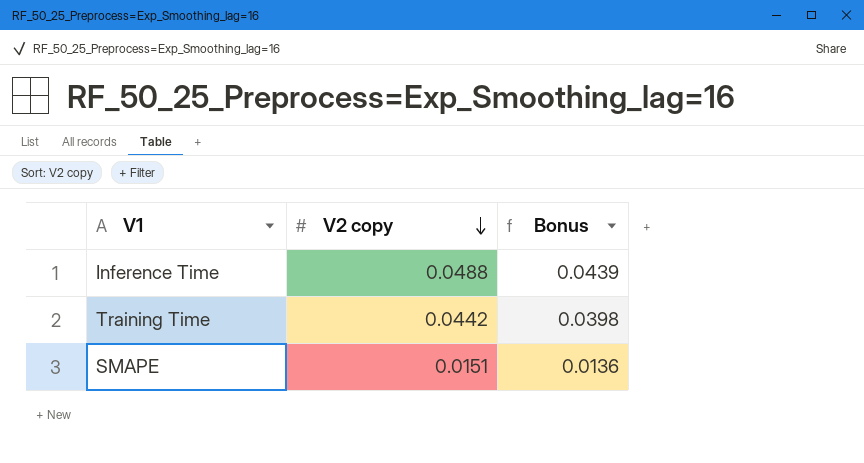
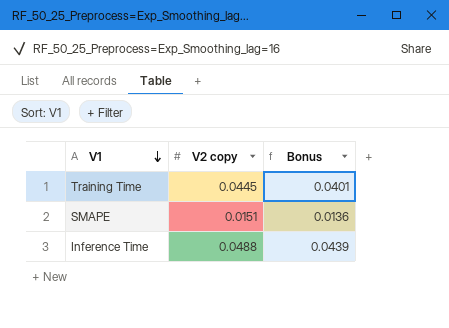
row order: V2 copy descending -> V1 descending
Training Time | V2 copy: 0.0442 -> 0.0445
Training Time | Bonus: 0.0398 -> 0.0401

